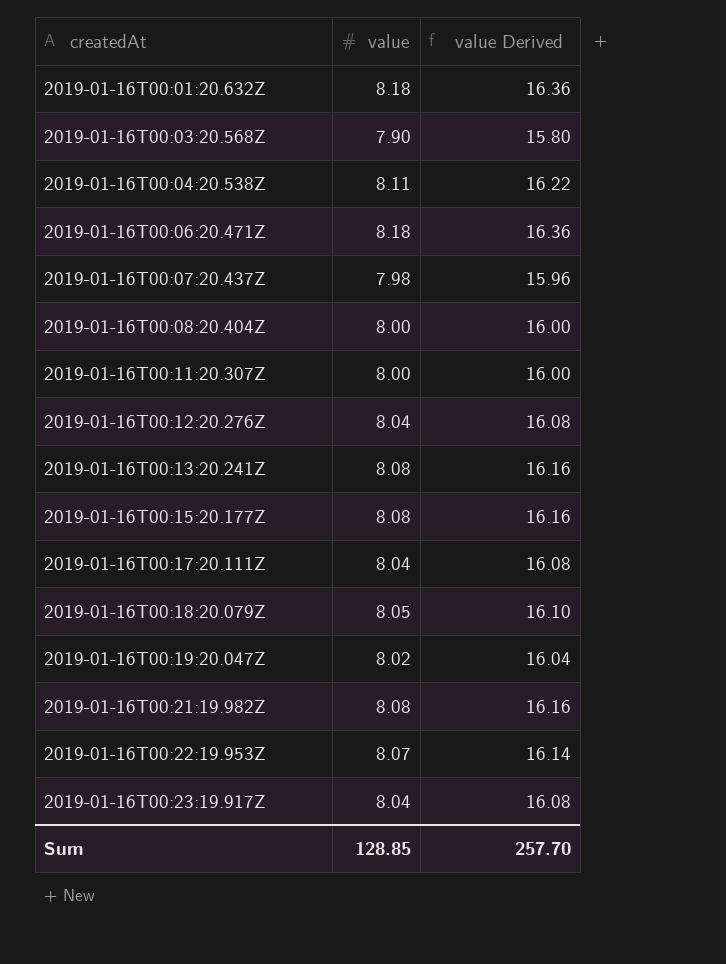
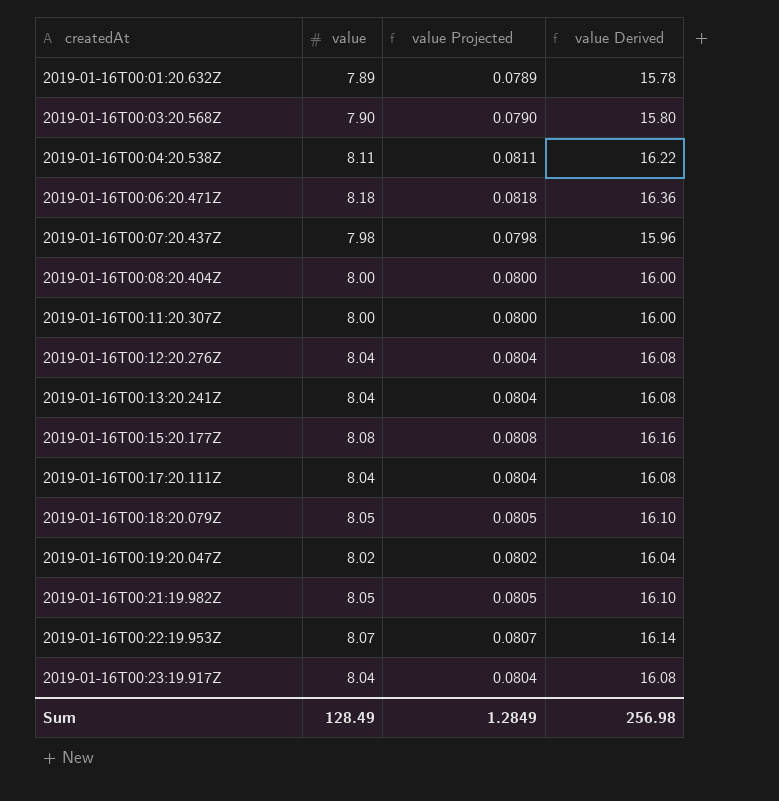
column value Projected | formula: none -> [value] * 0.01
2019-01-16T00:01:20.632Z | value: 8.18 -> 7.89
2019-01-16T00:01:20.632Z | value Derived: 16.36 -> 15.78
2019-01-16T00:13:20.241Z | value: 8.08 -> 8.04
2019-01-16T00:13:20.241Z | value Derived: 16.16 -> 16.08
2019-01-16T00:21:19.982Z | value: 8.08 -> 8.05
2019-01-16T00:21:19.982Z | value Derived: 16.16 -> 16.10
Sum | value: 128.85 -> 128.49
Sum | value Derived: 257.70 -> 256.98

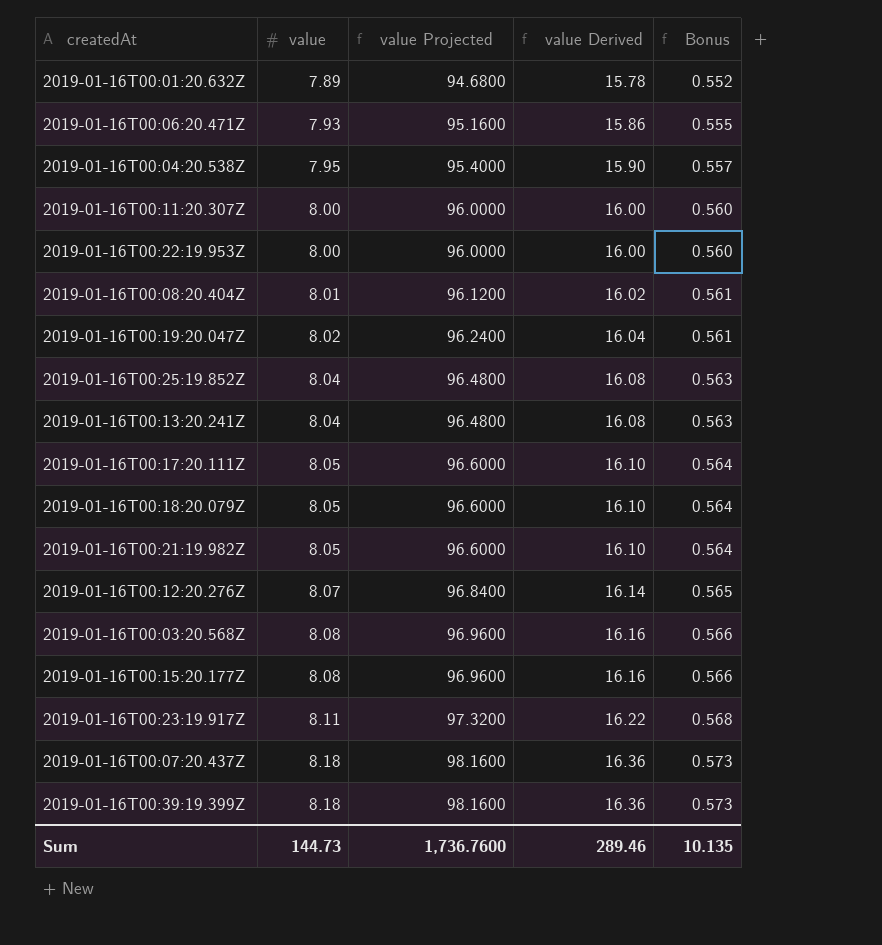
row order: createdAt ascending -> value ascending
column value Projected | formula: [value] * 0.01 -> [value] * 12
column Bonus | formula: none -> [value] * 0.07
2019-01-16T00:06:20.471Z | value: 8.18 -> 7.93
2019-01-16T00:06:20.471Z | value Derived: 16.36 -> 15.86
2019-01-16T00:04:20.538Z | value: 8.11 -> 7.95
2019-01-16T00:04:20.538Z | value Derived: 16.22 -> 15.90
2019-01-16T00:22:19.953Z | value: 8.07 -> 8.00
2019-01-16T00:22:19.953Z | value Derived: 16.14 -> 16.00
2019-01-16T00:08:20.404Z | value: 8.00 -> 8.01
2019-01-16T00:08:20.404Z | value Derived: 16.00 -> 16.02
row 2019-01-16T00:25:19.852Z: none -> 8.04 | 96.4800 | 16.08 | 0.563
2019-01-16T00:17:20.111Z | value: 8.04 -> 8.05
2019-01-16T00:17:20.111Z | value Derived: 16.08 -> 16.10
2019-01-16T00:12:20.276Z | value: 8.04 -> 8.07
2019-01-16T00:12:20.276Z | value Derived: 16.08 -> 16.14
2019-01-16T00:03:20.568Z | value: 7.90 -> 8.08
2019-01-16T00:03:20.568Z | value Derived: 15.80 -> 16.16
2019-01-16T00:23:19.917Z | value: 8.04 -> 8.11
2019-01-16T00:23:19.917Z | value Derived: 16.08 -> 16.22
2019-01-16T00:07:20.437Z | value: 7.98 -> 8.18
2019-01-16T00:07:20.437Z | value Derived: 15.96 -> 16.36
row 2019-01-16T00:39:19.399Z: none -> 8.18 | 98.1600 | 16.36 | 0.573
Sum | value: 128.49 -> 144.73
Sum | value Projected: 1.2849 -> 1,736.7600
Sum | value Derived: 256.98 -> 289.46

